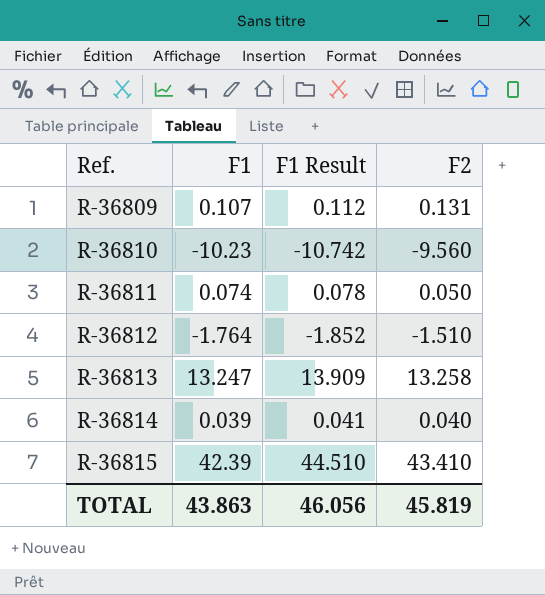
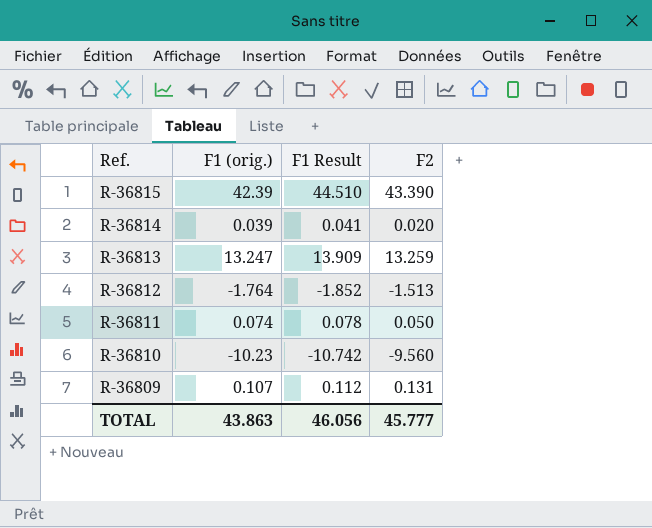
row order: Ref. ascending -> Ref. descending
column name: F1 -> F1 (orig.)
R-36815 | F2: 43.410 -> 43.390
R-36814 | F2: 0.040 -> 0.020
R-36813 | F2: 13.258 -> 13.259
R-36812 | F2: -1.510 -> -1.513
TOTAL | F2: 45.819 -> 45.777

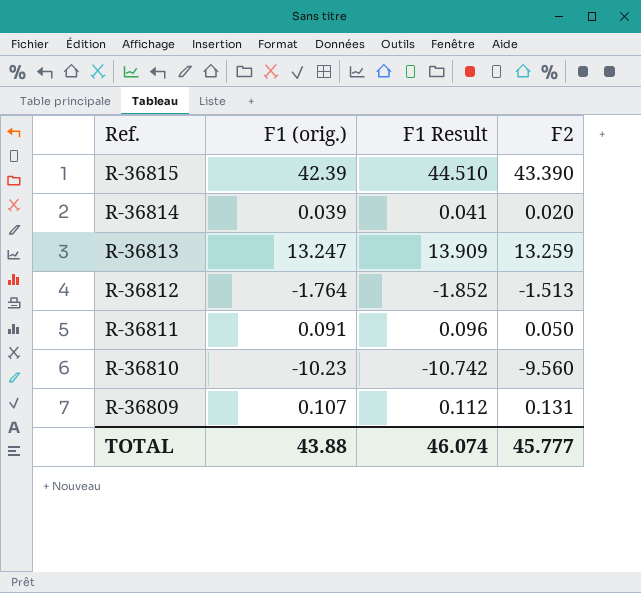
R-36811 | F1 (orig.): 0.074 -> 0.091
R-36811 | F1 Result: 0.078 -> 0.096
TOTAL | F1 (orig.): 43.863 -> 43.88
TOTAL | F1 Result: 46.056 -> 46.074

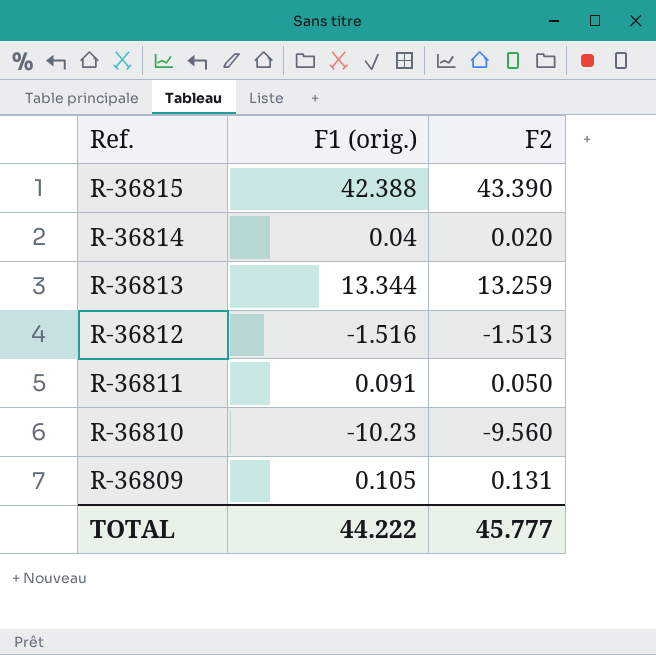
column F1 Result | formula: [F1 (orig.)] * 1.05 -> none
R-36815 | F1 (orig.): 42.39 -> 42.388
R-36814 | F1 (orig.): 0.039 -> 0.04
R-36813 | F1 (orig.): 13.247 -> 13.344
R-36812 | F1 (orig.): -1.764 -> -1.516
R-36809 | F1 (orig.): 0.107 -> 0.105
TOTAL | F1 (orig.): 43.88 -> 44.222

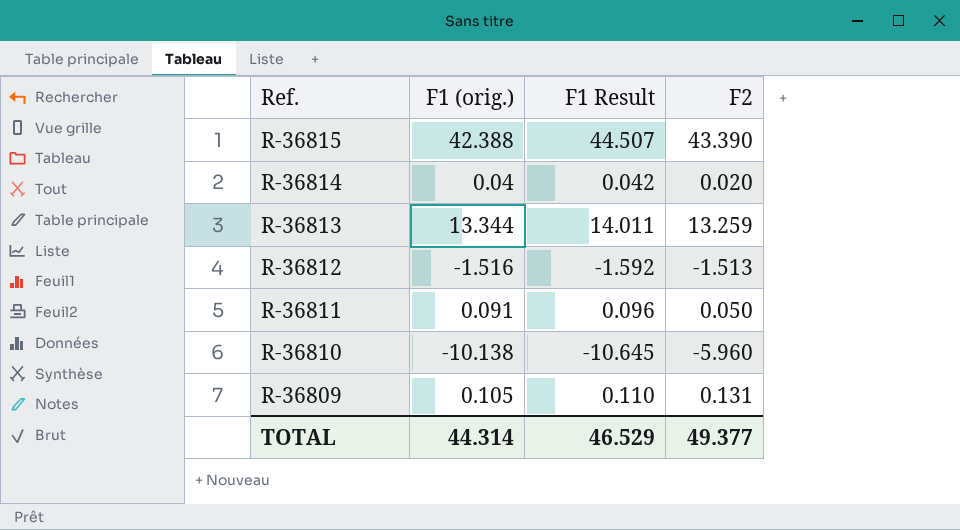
column F1 Result | formula: none -> [F1 (orig.)] * 1.05
R-36810 | F1 (orig.): -10.23 -> -10.138
R-36810 | F2: -9.560 -> -5.960
TOTAL | F1 (orig.): 44.222 -> 44.314
TOTAL | F2: 45.777 -> 49.377

